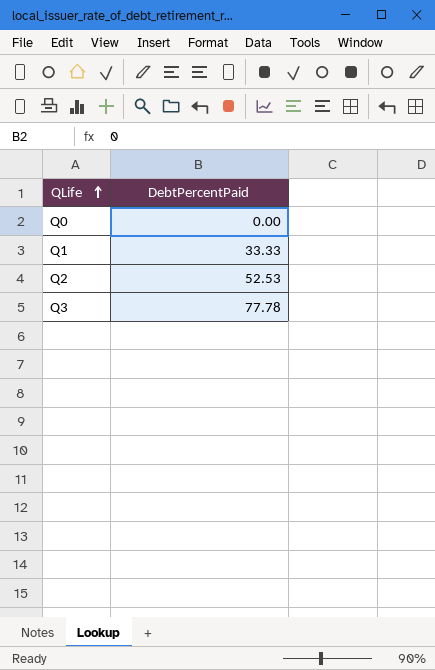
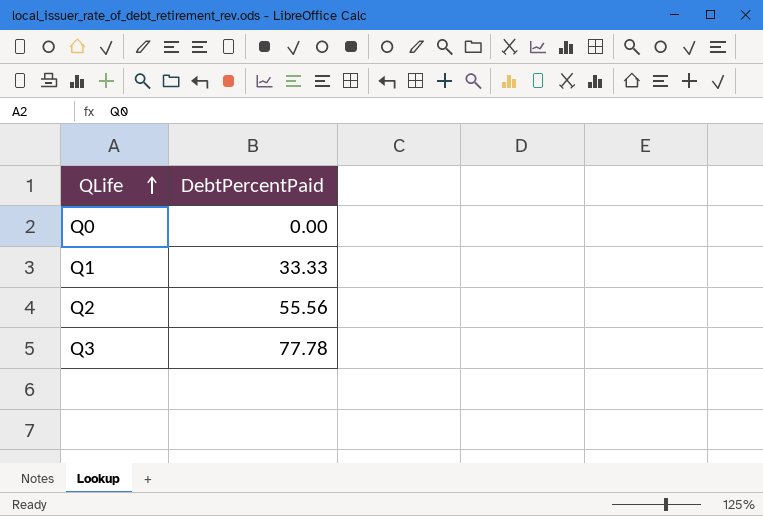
Q2 | DebtPercentPaid: 52.53 -> 55.56

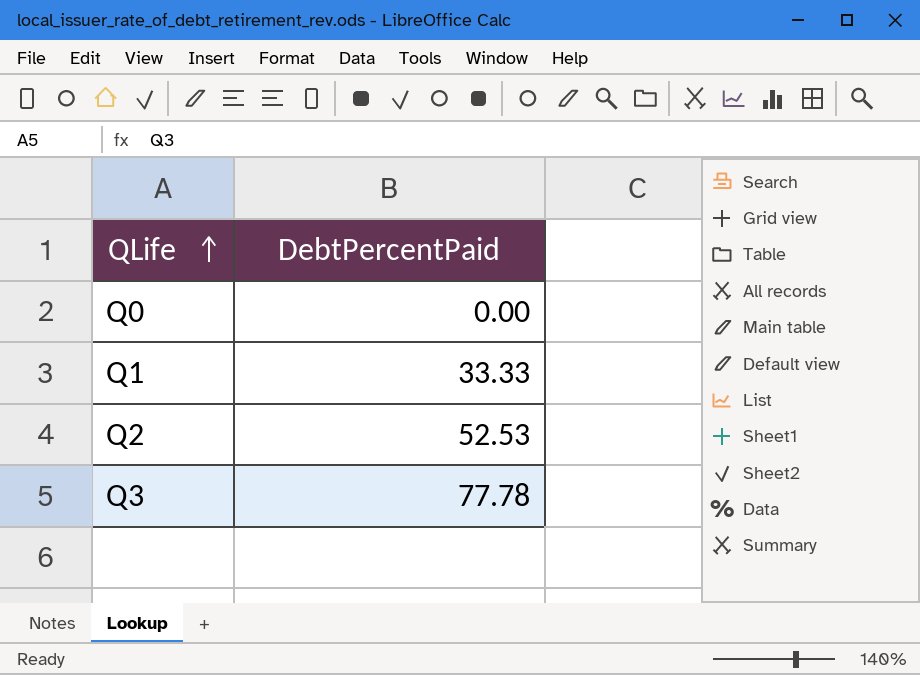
Q2 | DebtPercentPaid: 55.56 -> 52.53

